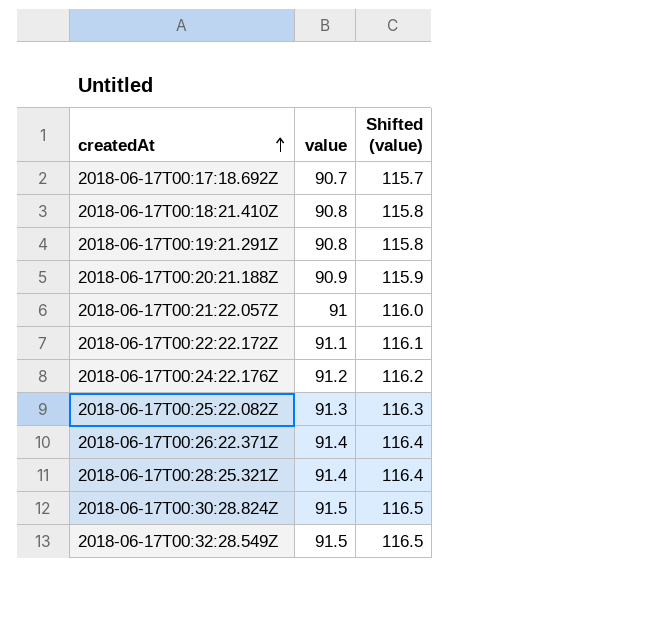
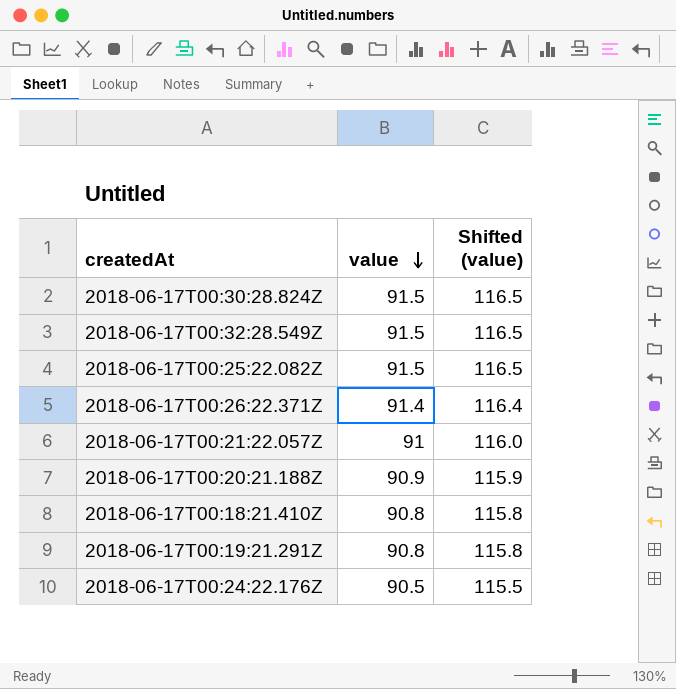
row order: createdAt ascending -> value descending
row 2018-06-17T00:17:18.692Z: 90.7 | 115.7 -> none
row 2018-06-17T00:22:22.172Z: 91.1 | 116.1 -> none
row 2018-06-17T00:28:25.321Z: 91.4 | 116.4 -> none
2018-06-17T00:25:22.082Z | value: 91.3 -> 91.5
2018-06-17T00:25:22.082Z | Shifted (value): 116.3 -> 116.5
2018-06-17T00:24:22.176Z | value: 91.2 -> 90.5
2018-06-17T00:24:22.176Z | Shifted (value): 116.2 -> 115.5

